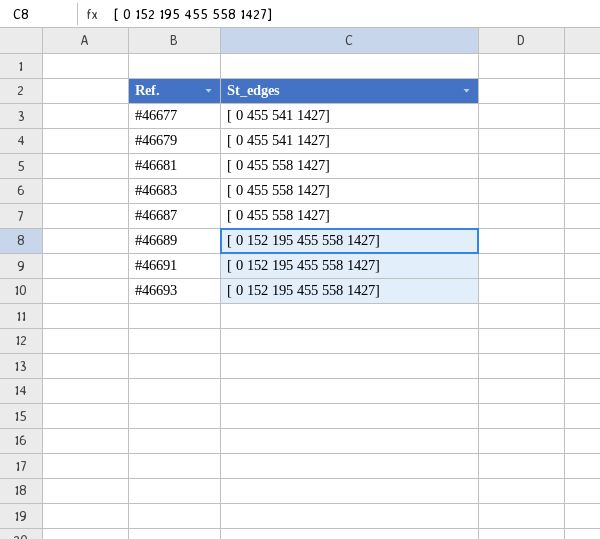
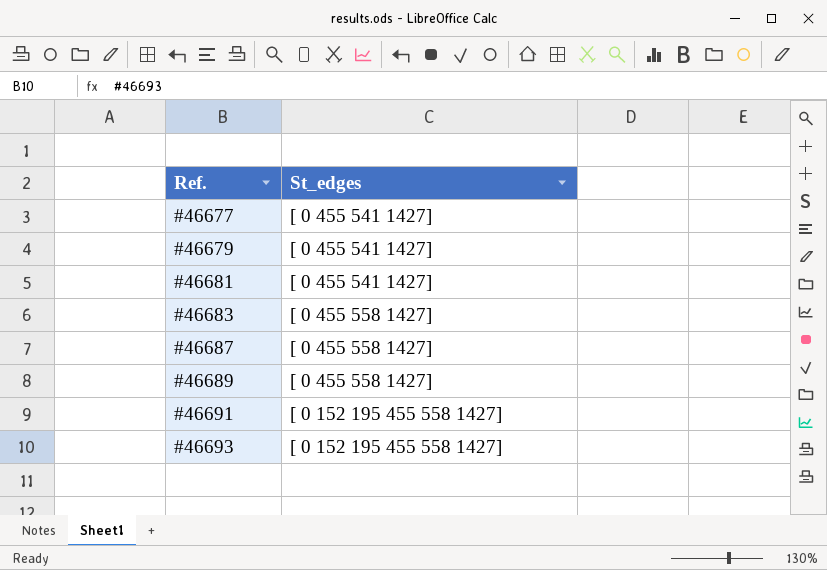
#46681 | St_edges: [ 0 455 558 1427] -> [ 0 455 541 1427]
#46689 | St_edges: [ 0 152 195 455 558 1427] -> [ 0 455 558 1427]

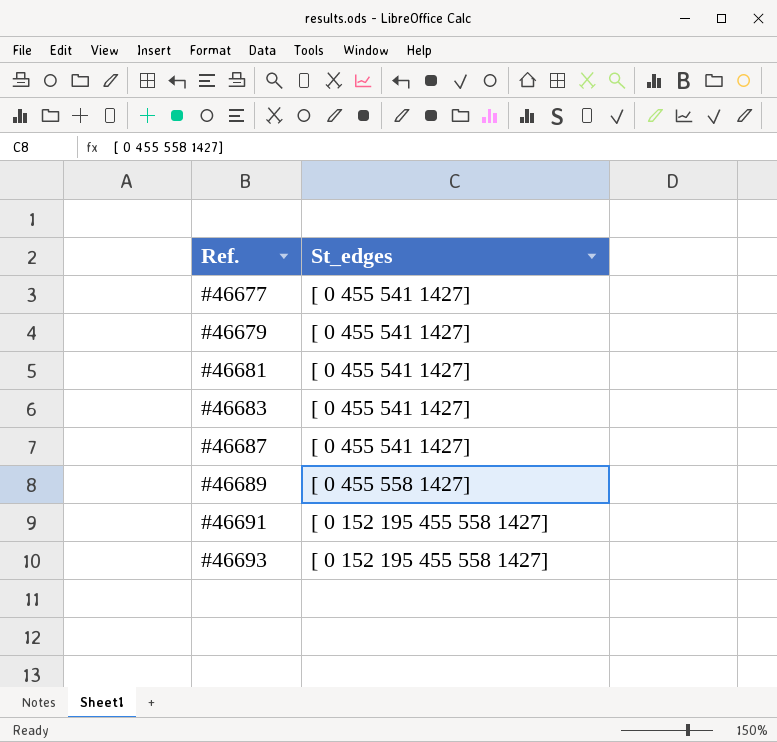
#46683 | St_edges: [ 0 455 558 1427] -> [ 0 455 541 1427]
#46687 | St_edges: [ 0 455 558 1427] -> [ 0 455 541 1427]

